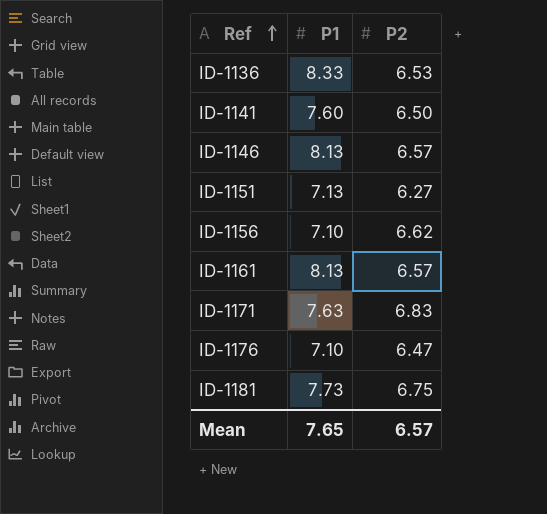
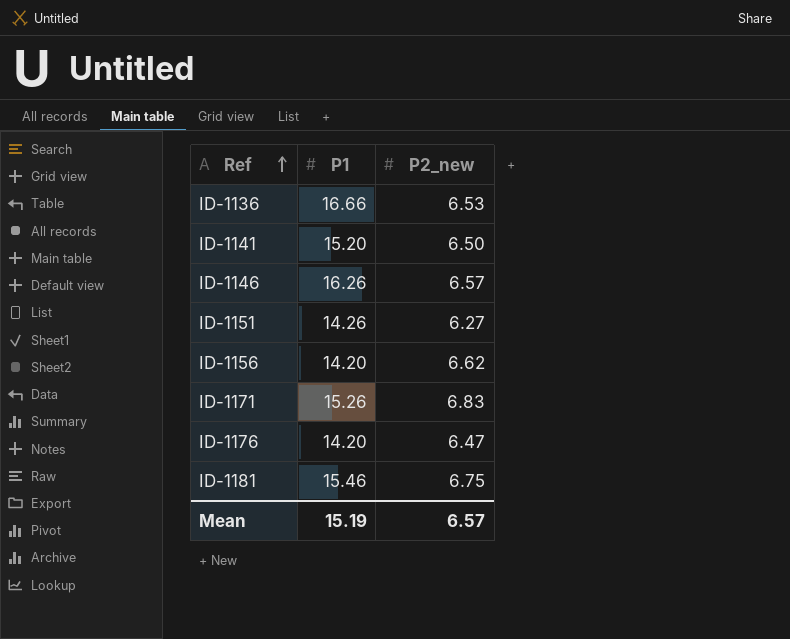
column name: P2 -> P2_new
row ID-1161: 8.13 | 6.57 -> none
ID-1136 | P1: 8.33 -> 16.66
ID-1141 | P1: 7.60 -> 15.20
ID-1146 | P1: 8.13 -> 16.26
ID-1151 | P1: 7.13 -> 14.26
ID-1156 | P1: 7.10 -> 14.20
ID-1171 | P1: 7.63 -> 15.26
ID-1176 | P1: 7.10 -> 14.20
ID-1181 | P1: 7.73 -> 15.46
Mean | P1: 7.65 -> 15.19

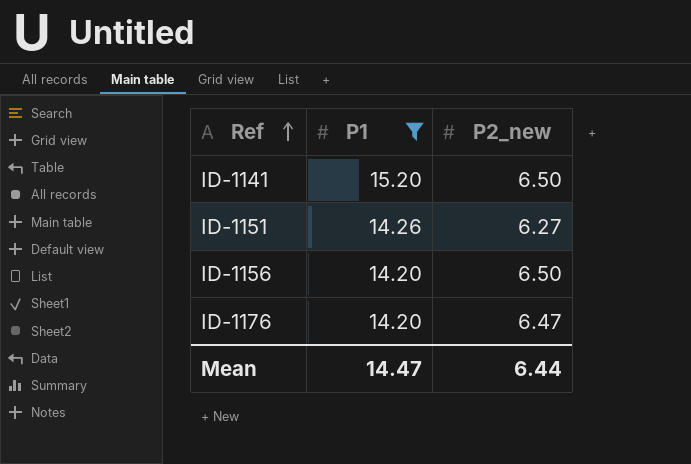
filter: none -> P1 <= 15.20
ID-1156 | P2_new: 6.62 -> 6.50
Mean | P1: 15.19 -> 14.47
Mean | P2_new: 6.57 -> 6.44

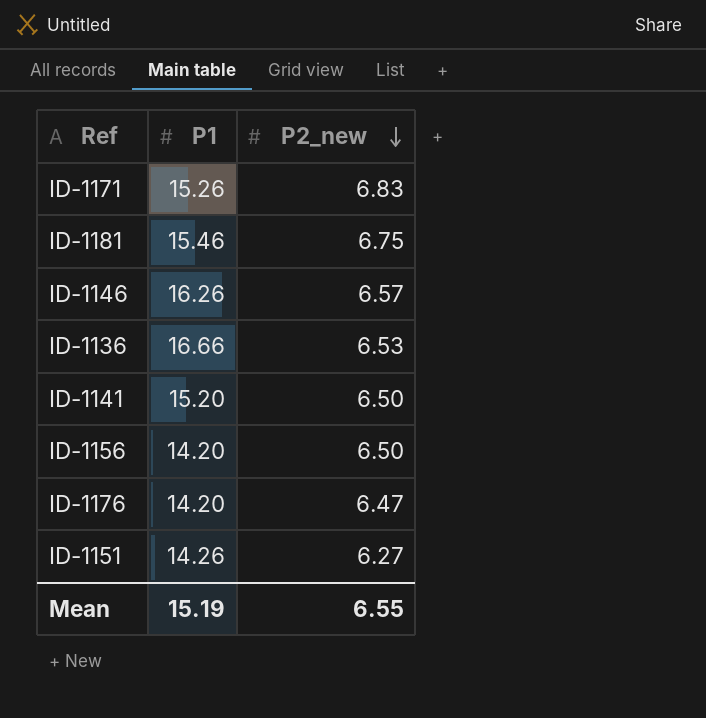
filter: P1 <= 15.20 -> none
row order: Ref ascending -> P2_new descending
Mean | P1: 14.47 -> 15.19
Mean | P2_new: 6.44 -> 6.55

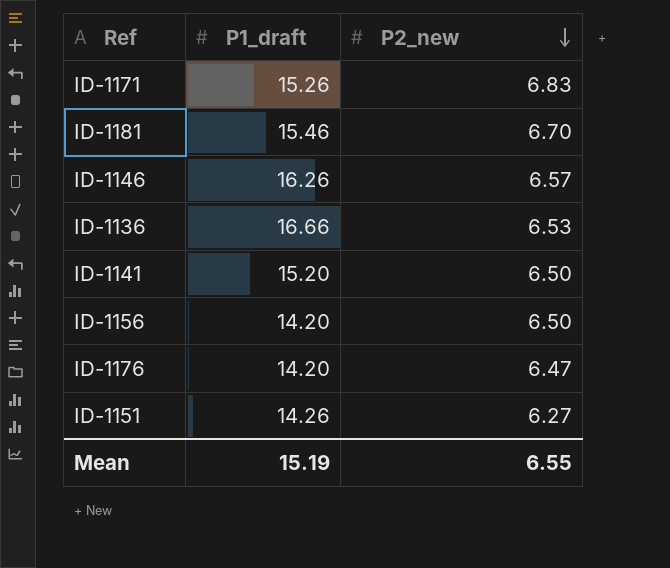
column name: P1 -> P1_draft
ID-1181 | P2_new: 6.75 -> 6.70

